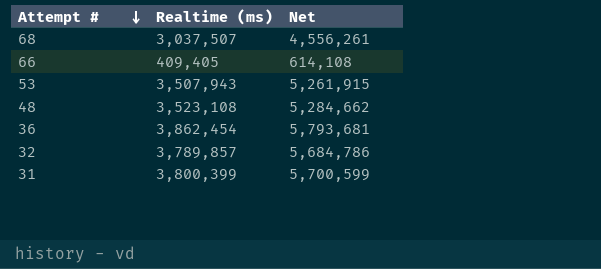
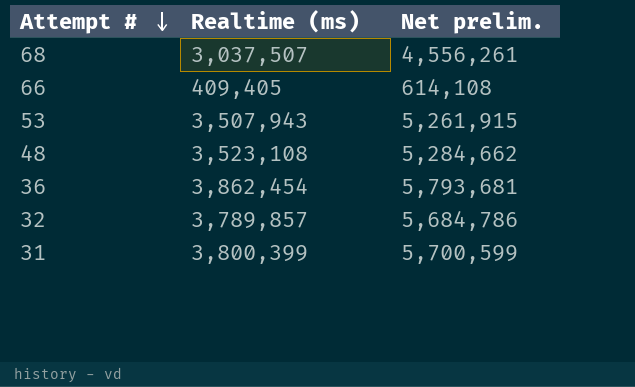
column name: Net -> Net prelim.

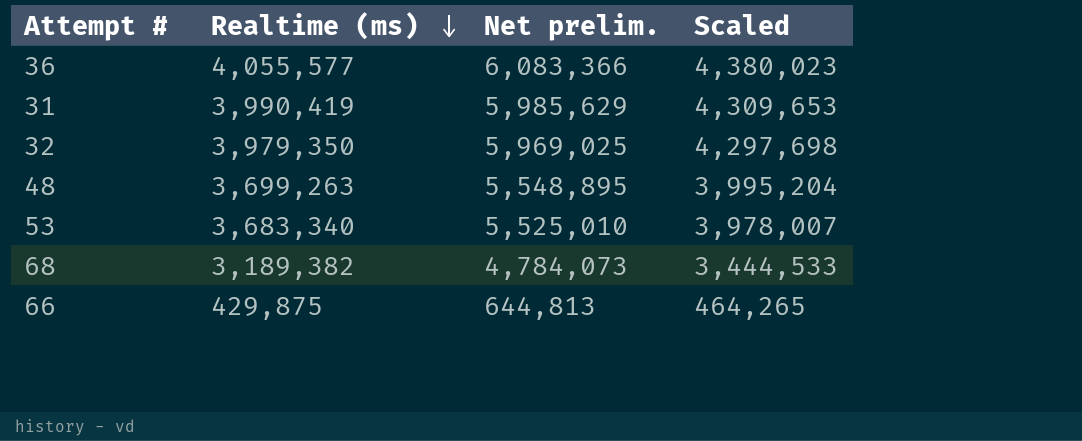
row order: Attempt # descending -> Realtime (ms) descending
column Scaled | formula: none -> [Realtime (ms)] * 1.08
36 | Realtime (ms): 3,862,454 -> 4,055,577
36 | Net prelim.: 5,793,681 -> 6,083,366
31 | Realtime (ms): 3,800,399 -> 3,990,419
31 | Net prelim.: 5,700,599 -> 5,985,629
32 | Realtime (ms): 3,789,857 -> 3,979,350
32 | Net prelim.: 5,684,786 -> 5,969,025
48 | Realtime (ms): 3,523,108 -> 3,699,263
48 | Net prelim.: 5,284,662 -> 5,548,895
53 | Realtime (ms): 3,507,943 -> 3,683,340
53 | Net prelim.: 5,261,915 -> 5,525,010
68 | Realtime (ms): 3,037,507 -> 3,189,382
68 | Net prelim.: 4,556,261 -> 4,784,073
66 | Realtime (ms): 409,405 -> 429,875
66 | Net prelim.: 614,108 -> 644,813

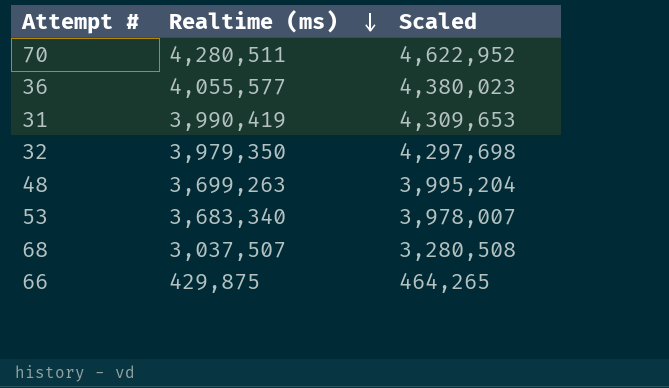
column Net prelim. | formula: [Realtime (ms)] * 1.5 -> none
row 70: none -> 4,280,511 | 4,622,952
68 | Realtime (ms): 3,189,382 -> 3,037,507
68 | Scaled: 3,444,533 -> 3,280,508

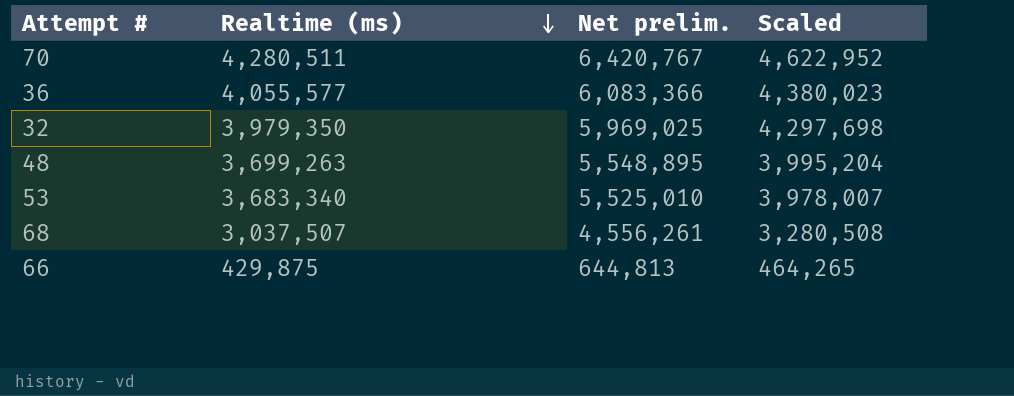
column Net prelim. | formula: none -> [Realtime (ms)] * 1.5
row 31: 3,990,419 | 4,309,653 -> none

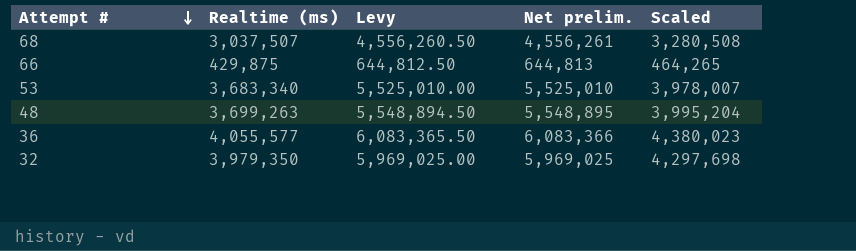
row order: Realtime (ms) descending -> Attempt # descending
column Levy | formula: none -> [Realtime (ms)] * 1.5
row 70: 4,280,511 | 6,420,767 | 4,622,952 -> none

